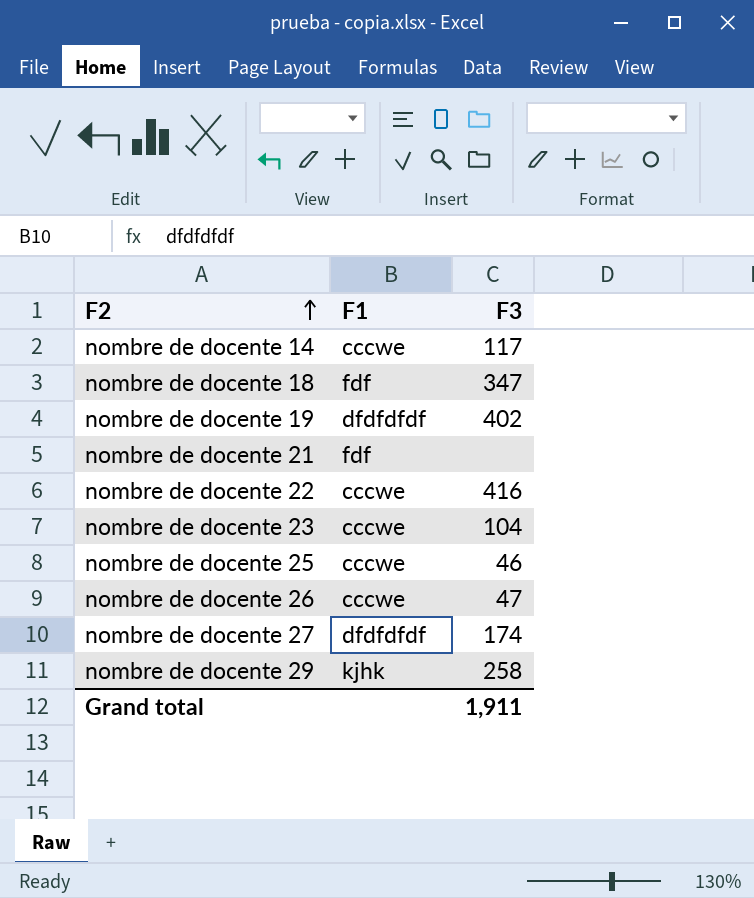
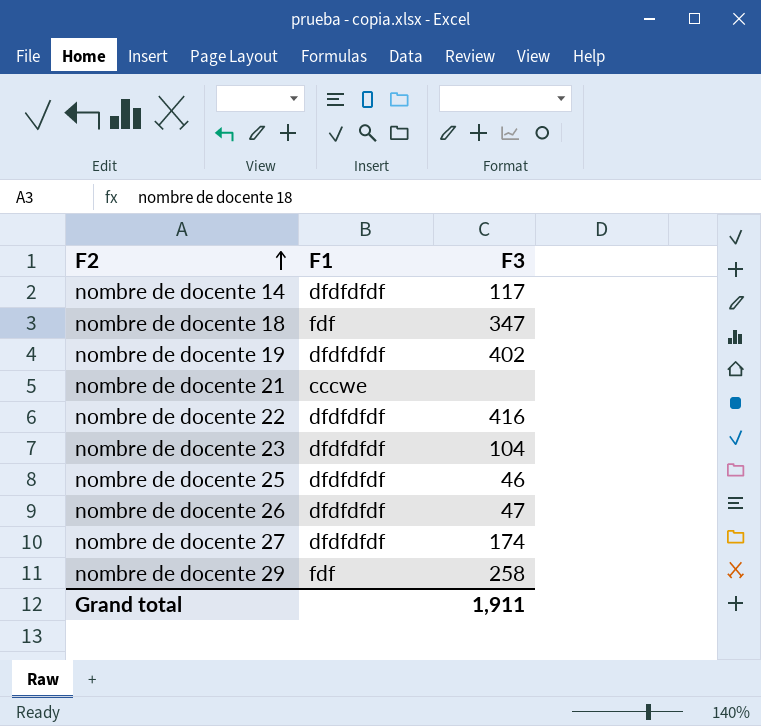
nombre de docente 14 | F1: cccwe -> dfdfdfdf
nombre de docente 21 | F1: fdf -> cccwe
nombre de docente 22 | F1: cccwe -> dfdfdfdf
nombre de docente 23 | F1: cccwe -> dfdfdfdf
nombre de docente 25 | F1: cccwe -> dfdfdfdf
nombre de docente 26 | F1: cccwe -> dfdfdfdf
nombre de docente 29 | F1: kjhk -> fdf

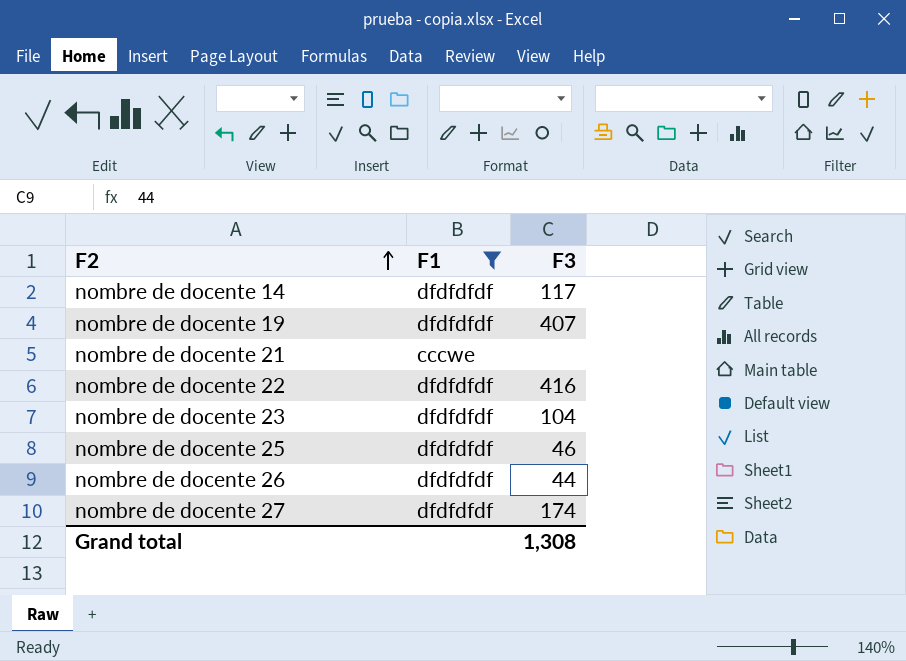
filter: none -> F1 != fdf
nombre de docente 19 | F3: 402 -> 407
nombre de docente 26 | F3: 47 -> 44
Grand total | F3: 1,911 -> 1,308

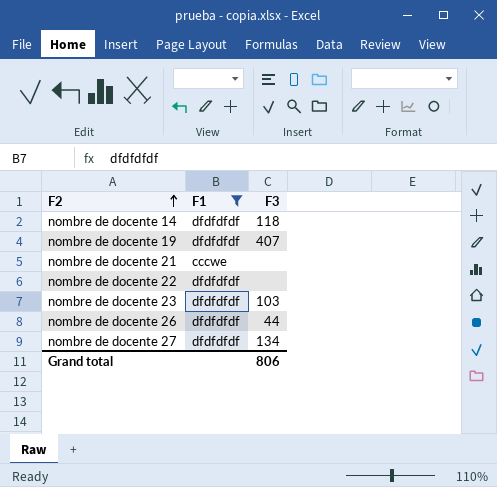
row nombre de docente 25: dfdfdfdf | 46 -> none
nombre de docente 14 | F3: 117 -> 118
nombre de docente 22 | F3: 416 -> none
nombre de docente 23 | F3: 104 -> 103
nombre de docente 27 | F3: 174 -> 134
Grand total | F3: 1,308 -> 806

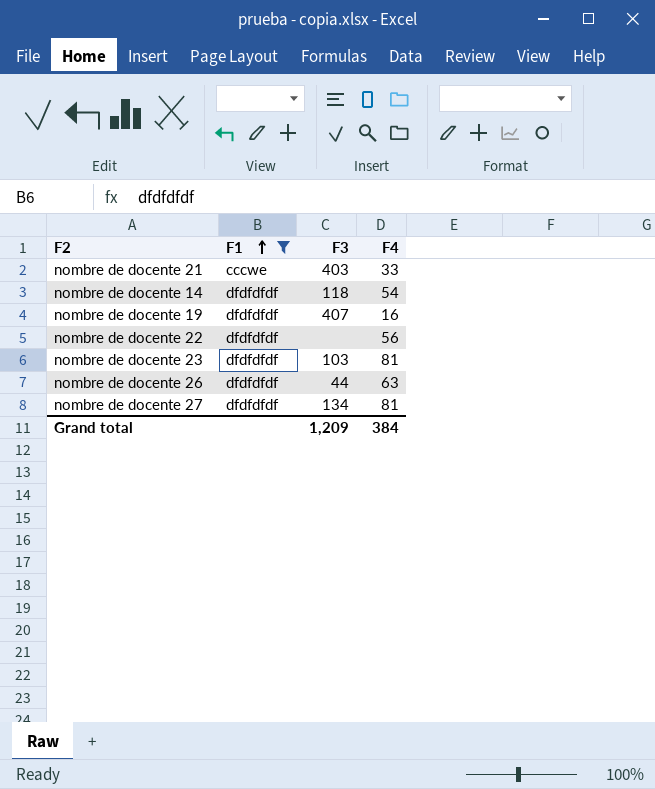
row order: F2 ascending -> F1 ascending
column F4 | position: none -> 4
nombre de docente 21 | F3: none -> 403
Grand total | F3: 806 -> 1,209

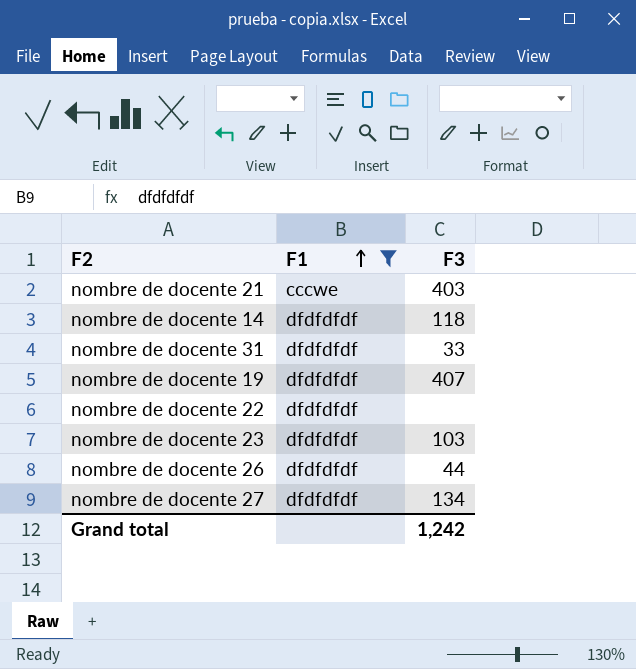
column F4 | position: 4 -> none
row nombre de docente 31: none -> dfdfdfdf | 33
Grand total | F3: 1,209 -> 1,242

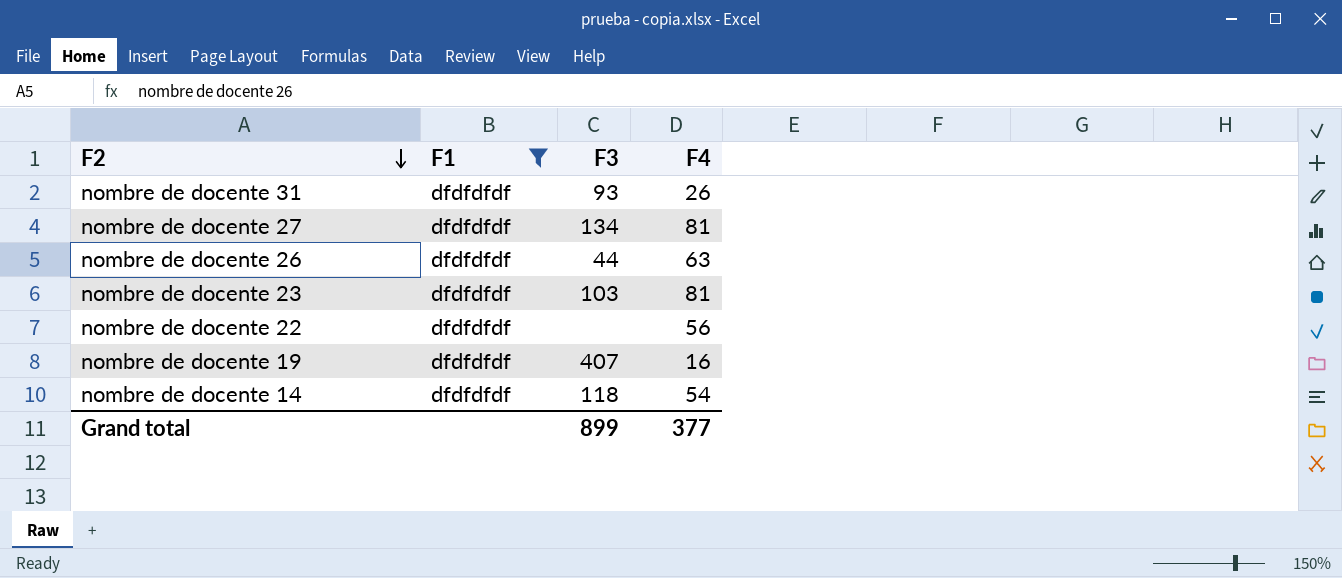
row order: F1 ascending -> F2 descending
column F4 | position: none -> 4
row nombre de docente 21: cccwe | 403 -> none
nombre de docente 31 | F3: 33 -> 93
Grand total | F3: 1,242 -> 899

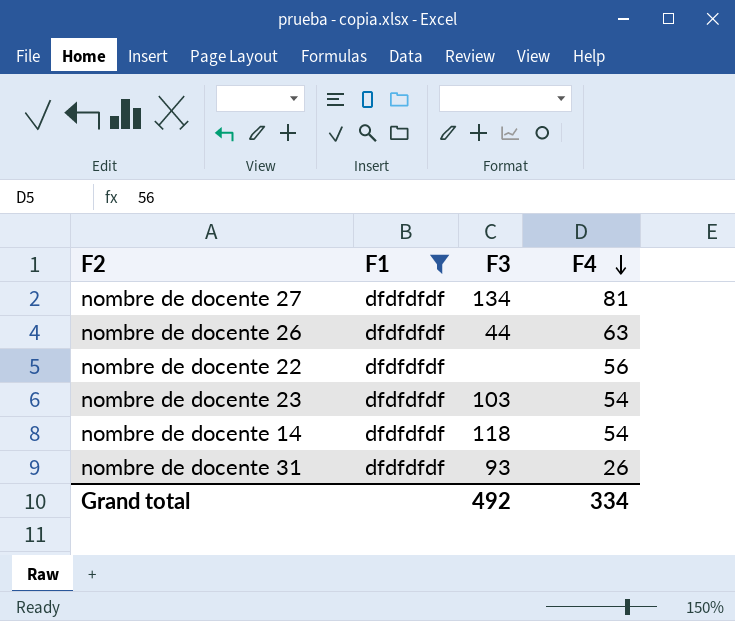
row order: F2 descending -> F4 descending
row nombre de docente 19: dfdfdfdf | 407 | 16 -> none
nombre de docente 23 | F4: 81 -> 54
Grand total | F3: 899 -> 492
Grand total | F4: 377 -> 334

